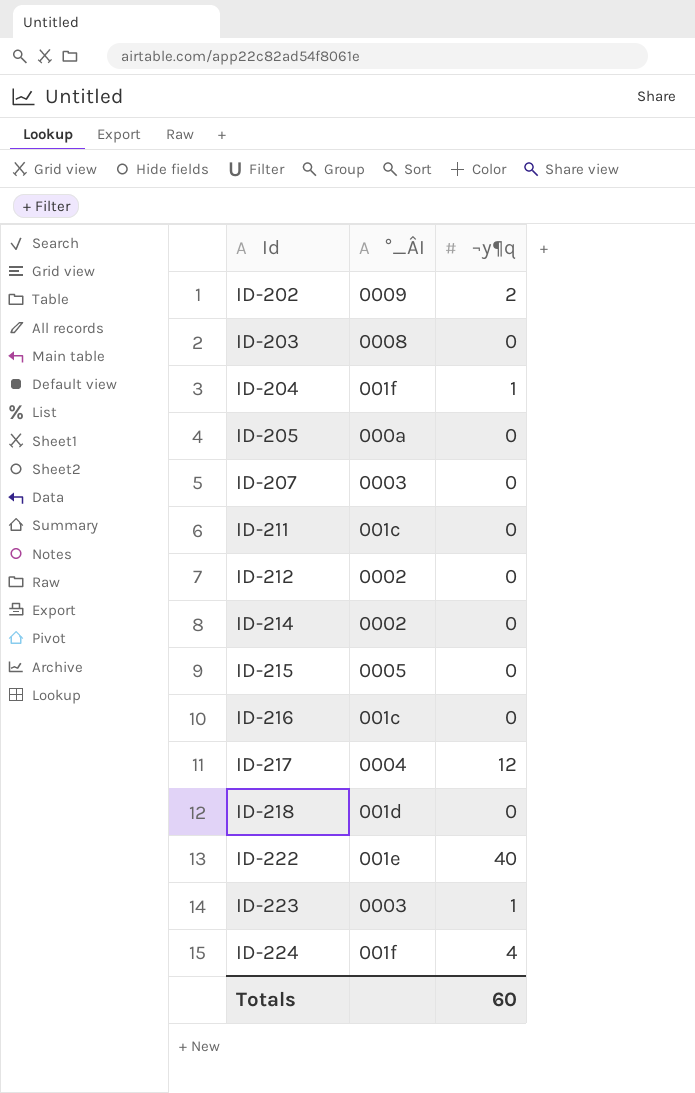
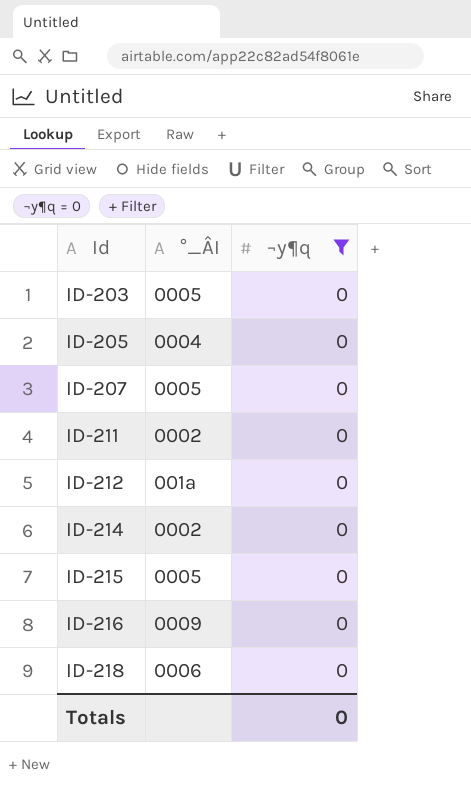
filter: none -> ¬y¶q = 0
ID-203 | °_ÂI: 0008 -> 0005
ID-205 | °_ÂI: 000a -> 0004
ID-207 | °_ÂI: 0003 -> 0005
ID-211 | °_ÂI: 001c -> 0002
ID-212 | °_ÂI: 0002 -> 001a
ID-216 | °_ÂI: 001c -> 0009
ID-218 | °_ÂI: 001d -> 0006
Totals | ¬y¶q: 60 -> 0

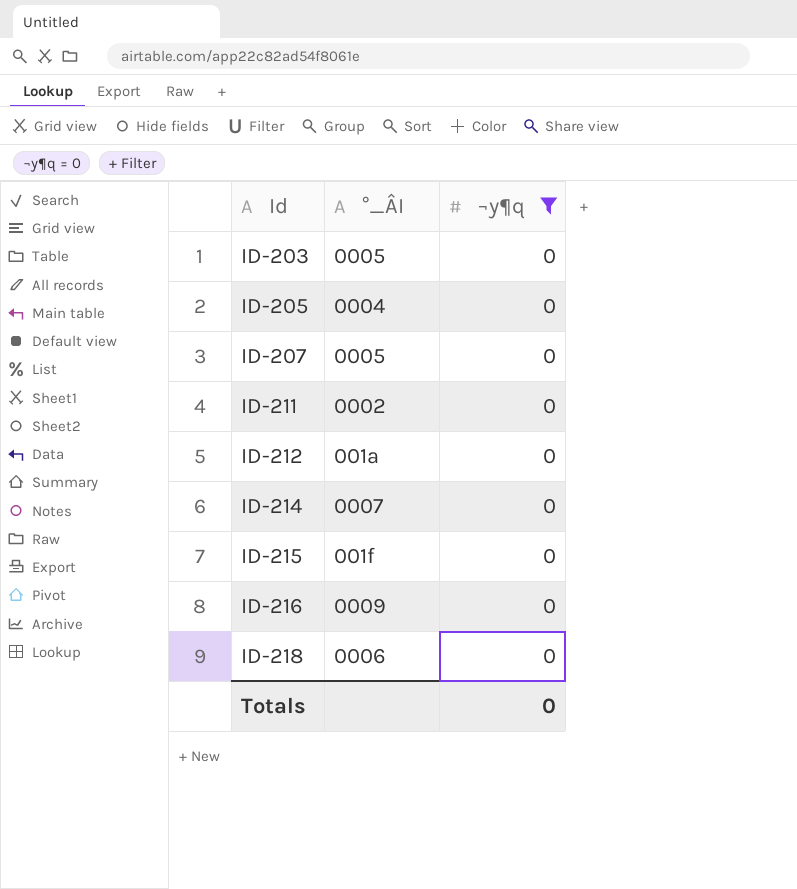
ID-214 | °_ÂI: 0002 -> 0007
ID-215 | °_ÂI: 0005 -> 001f

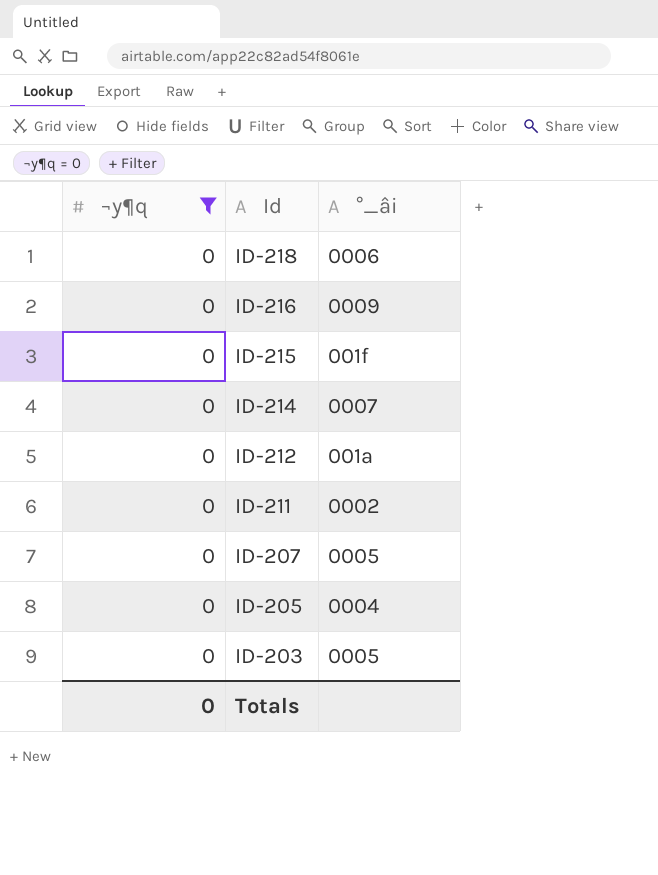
row order: Id ascending -> Id descending
column ¬y¶q | position: 3 -> 1
column name: °_ÂI -> °_âi

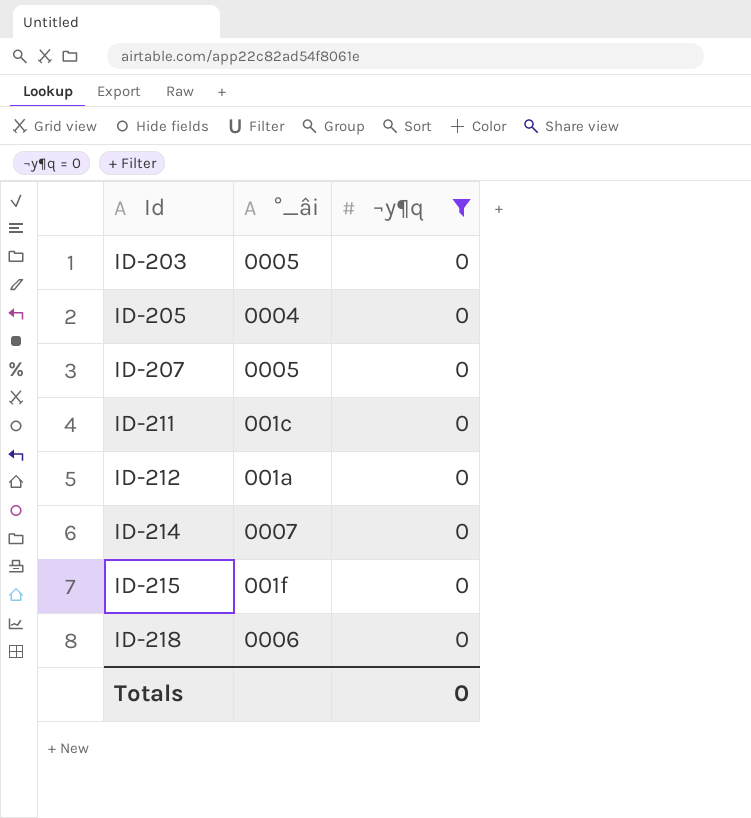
row order: Id descending -> Id ascending
column ¬y¶q | position: 1 -> 3
row ID-216: 0 | 0009 -> none
ID-211 | °_âi: 0002 -> 001c

